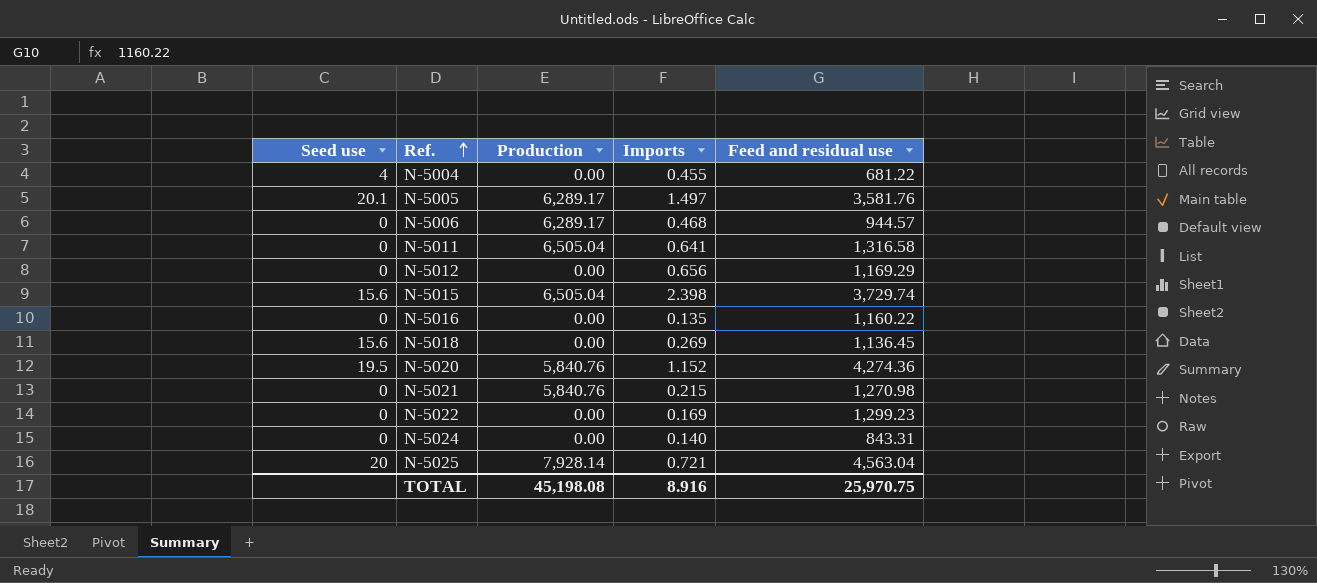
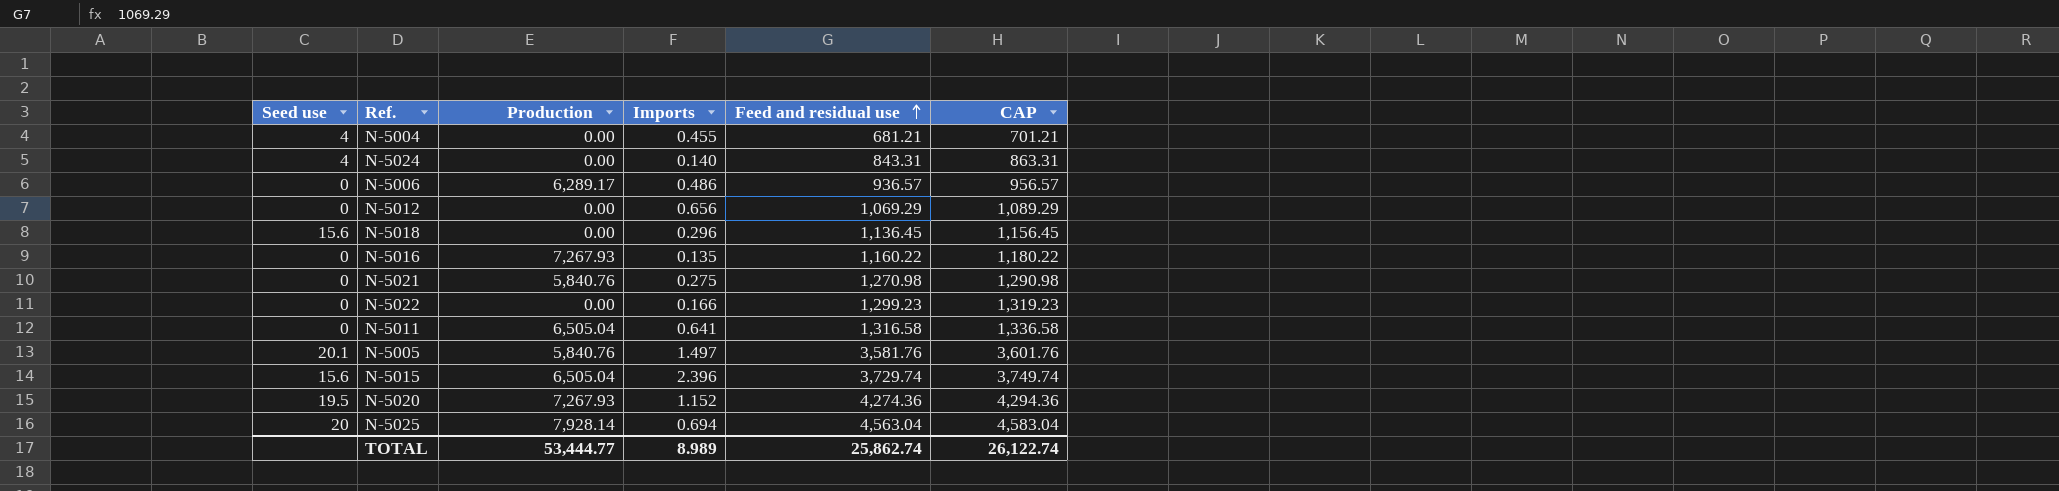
row order: Ref. ascending -> Feed and residual use ascending
column CAP | formula: none -> [Feed and residual use] + 20
N-5004 | Feed and residual use: 681.22 -> 681.21
N-5024 | Seed use: 0 -> 4
N-5006 | Imports: 0.468 -> 0.486
N-5006 | Feed and residual use: 944.57 -> 936.57
N-5012 | Feed and residual use: 1,169.29 -> 1,069.29
N-5018 | Imports: 0.269 -> 0.296
N-5016 | Production: 0.00 -> 7,267.93
N-5021 | Imports: 0.215 -> 0.275
N-5022 | Imports: 0.169 -> 0.166
N-5005 | Production: 6,289.17 -> 5,840.76
N-5015 | Imports: 2.398 -> 2.396
N-5020 | Production: 5,840.76 -> 7,267.93
N-5025 | Imports: 0.721 -> 0.694
TOTAL | Production: 45,198.08 -> 53,444.77
TOTAL | Imports: 8.916 -> 8.989
TOTAL | Feed and residual use: 25,970.75 -> 25,862.74

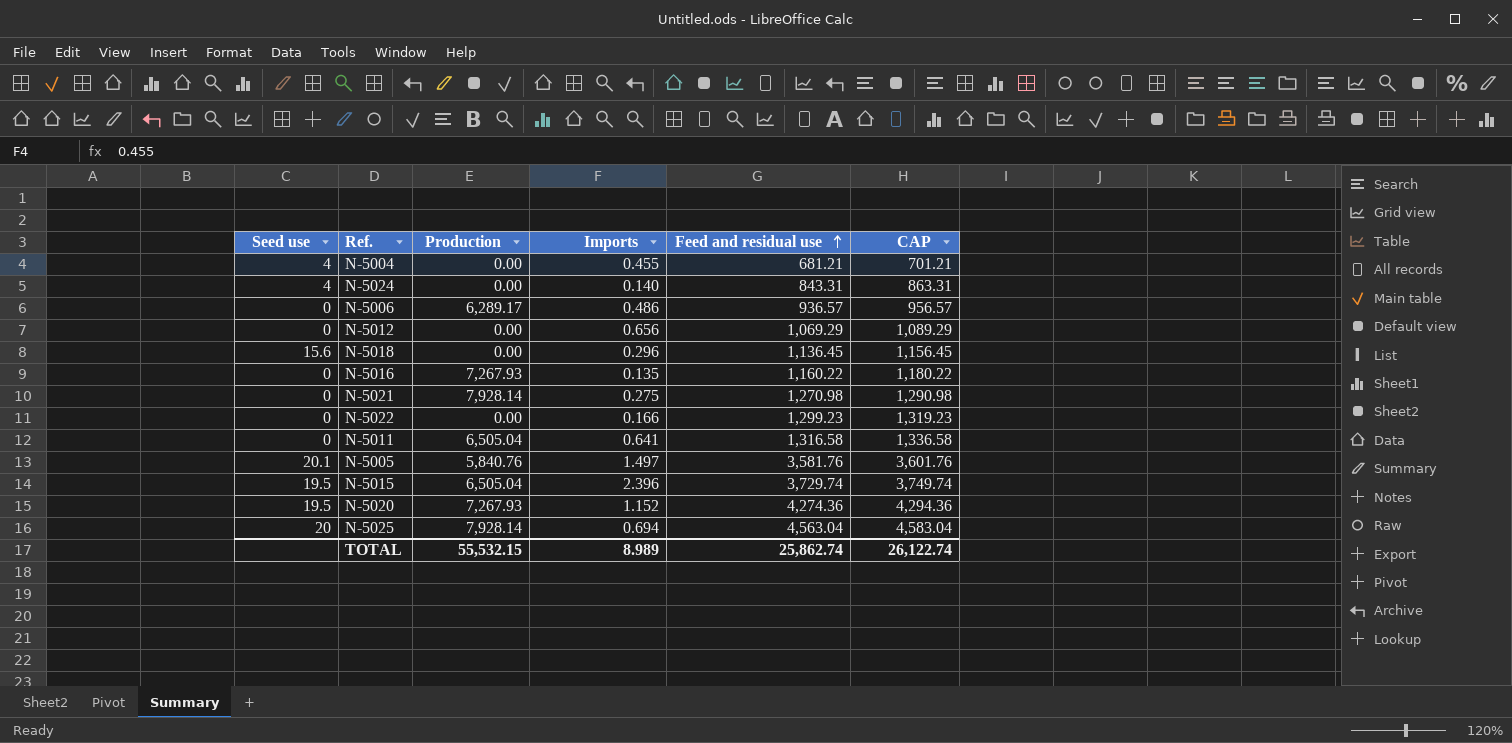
N-5021 | Production: 5,840.76 -> 7,928.14
N-5015 | Seed use: 15.6 -> 19.5
TOTAL | Production: 53,444.77 -> 55,532.15

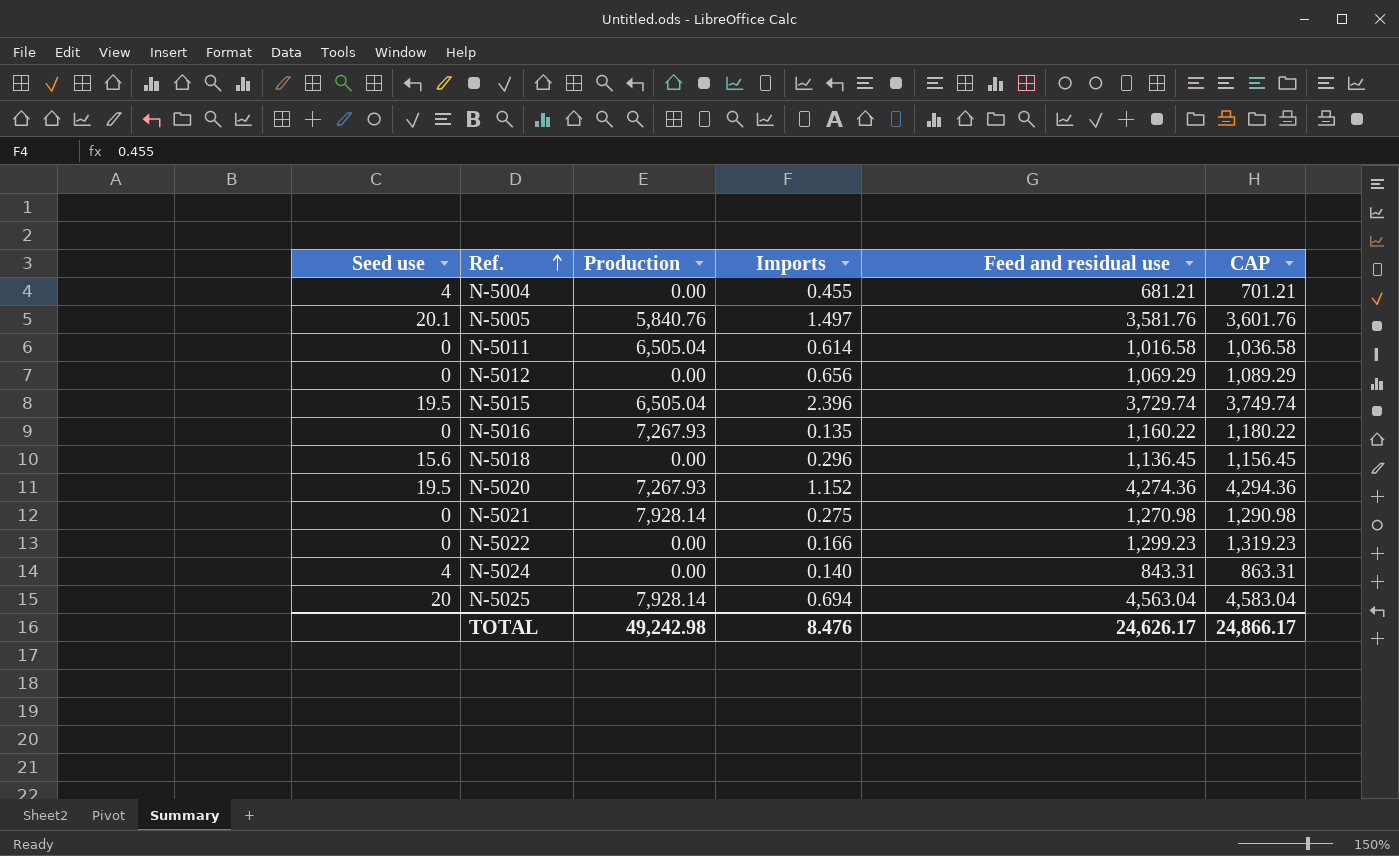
row order: Feed and residual use ascending -> Ref. ascending
row N-5006: 0 | 6,289.17 | 0.486 | 936.57 | 956.57 -> none
N-5011 | Imports: 0.641 -> 0.614
N-5011 | Feed and residual use: 1,316.58 -> 1,016.58
N-5011 | CAP: 1,336.58 -> 1,036.58
TOTAL | Production: 55,532.15 -> 49,242.98
TOTAL | Imports: 8.989 -> 8.476
TOTAL | Feed and residual use: 25,862.74 -> 24,626.17
TOTAL | CAP: 26,122.74 -> 24,866.17

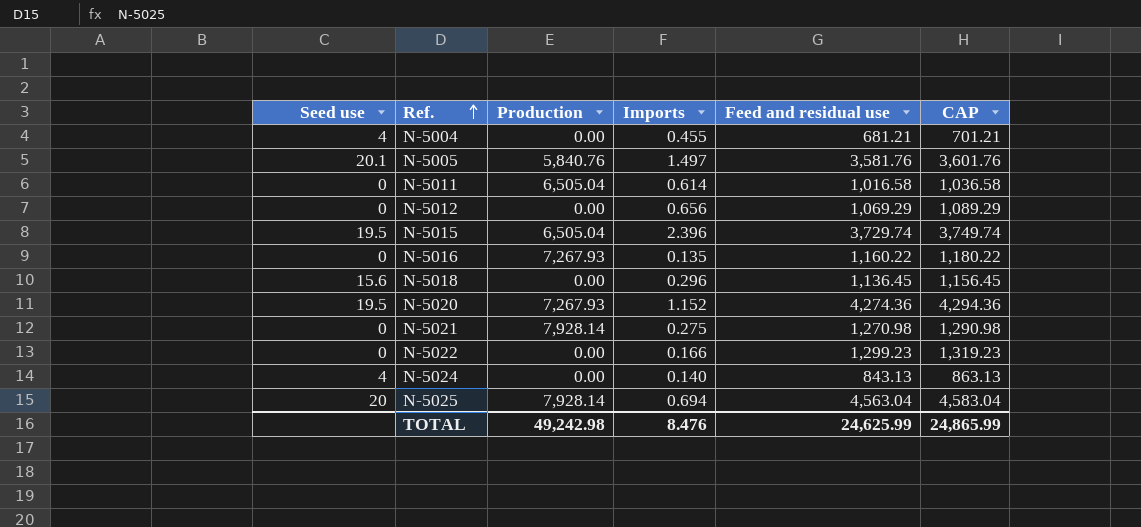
N-5024 | Feed and residual use: 843.31 -> 843.13
N-5024 | CAP: 863.31 -> 863.13
TOTAL | Feed and residual use: 24,626.17 -> 24,625.99
TOTAL | CAP: 24,866.17 -> 24,865.99

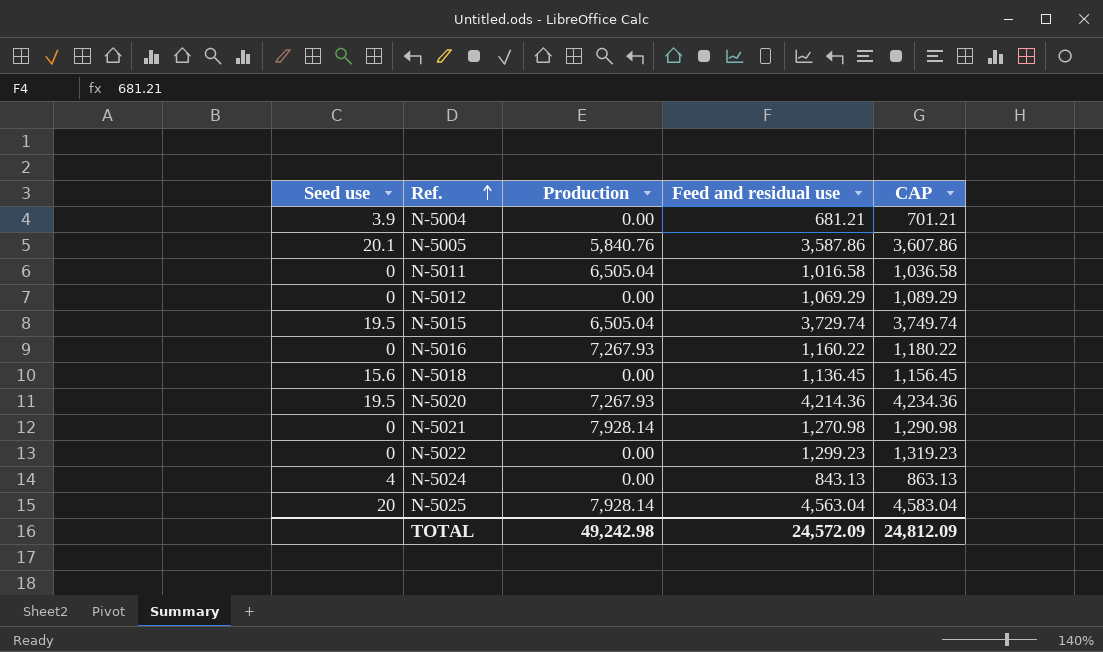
column Imports | position: 4 -> none
N-5004 | Seed use: 4 -> 3.9
N-5005 | Feed and residual use: 3,581.76 -> 3,587.86
N-5005 | CAP: 3,601.76 -> 3,607.86
N-5020 | Feed and residual use: 4,274.36 -> 4,214.36
N-5020 | CAP: 4,294.36 -> 4,234.36
TOTAL | Feed and residual use: 24,625.99 -> 24,572.09
TOTAL | CAP: 24,865.99 -> 24,812.09

